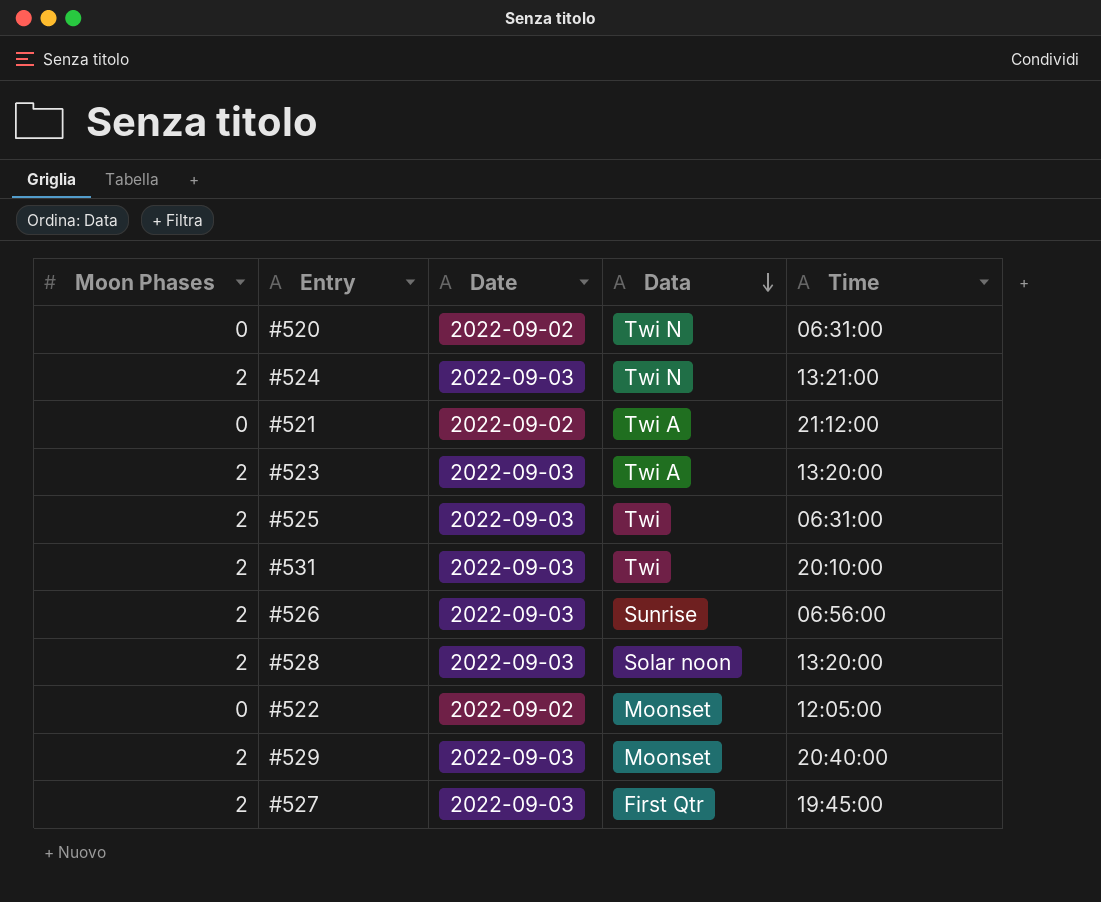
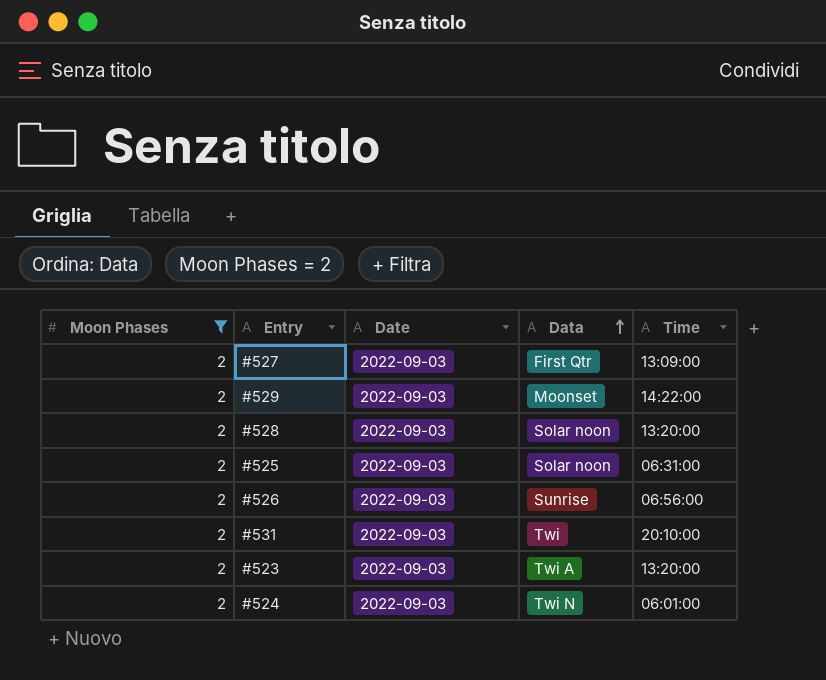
filter: none -> Moon Phases = 2
row order: Data descending -> Data ascending
#527 | Time: 19:45:00 -> 13:09:00
#529 | Time: 20:40:00 -> 14:22:00
#525 | Data: Twi -> Solar noon
#524 | Time: 13:21:00 -> 06:01:00

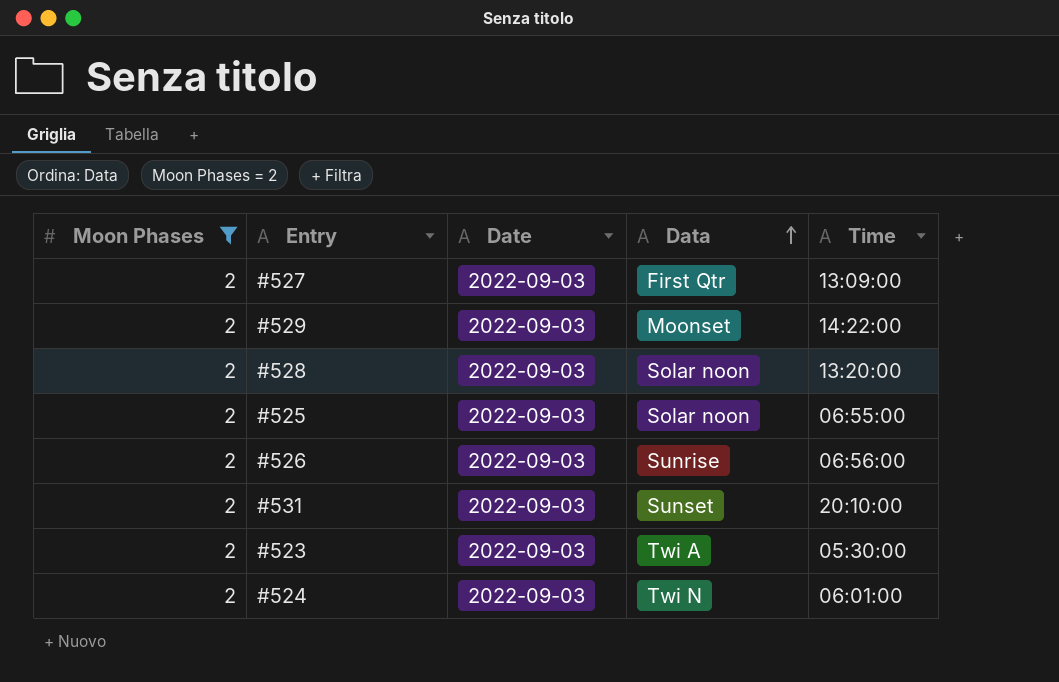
#525 | Time: 06:31:00 -> 06:55:00
#531 | Data: Twi -> Sunset
#523 | Time: 13:20:00 -> 05:30:00

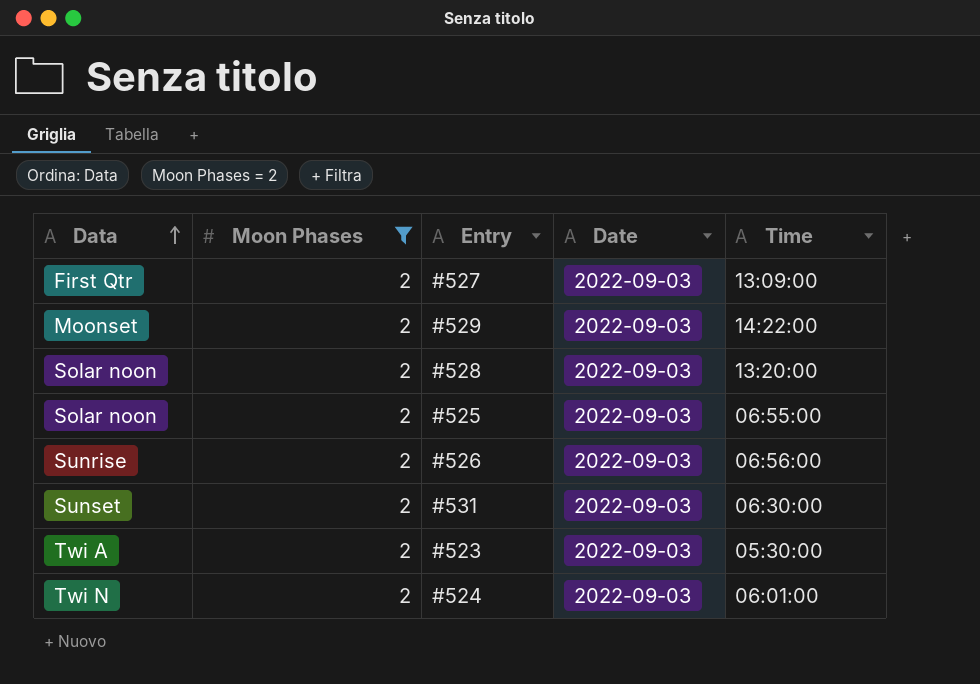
column Data | position: 4 -> 1
#531 | Time: 20:10:00 -> 06:30:00

